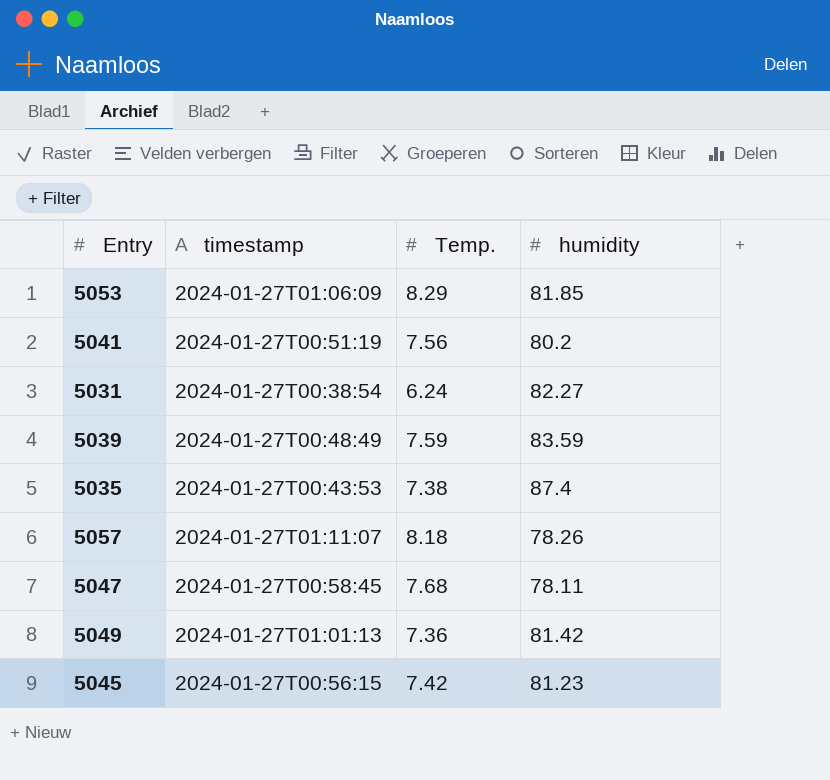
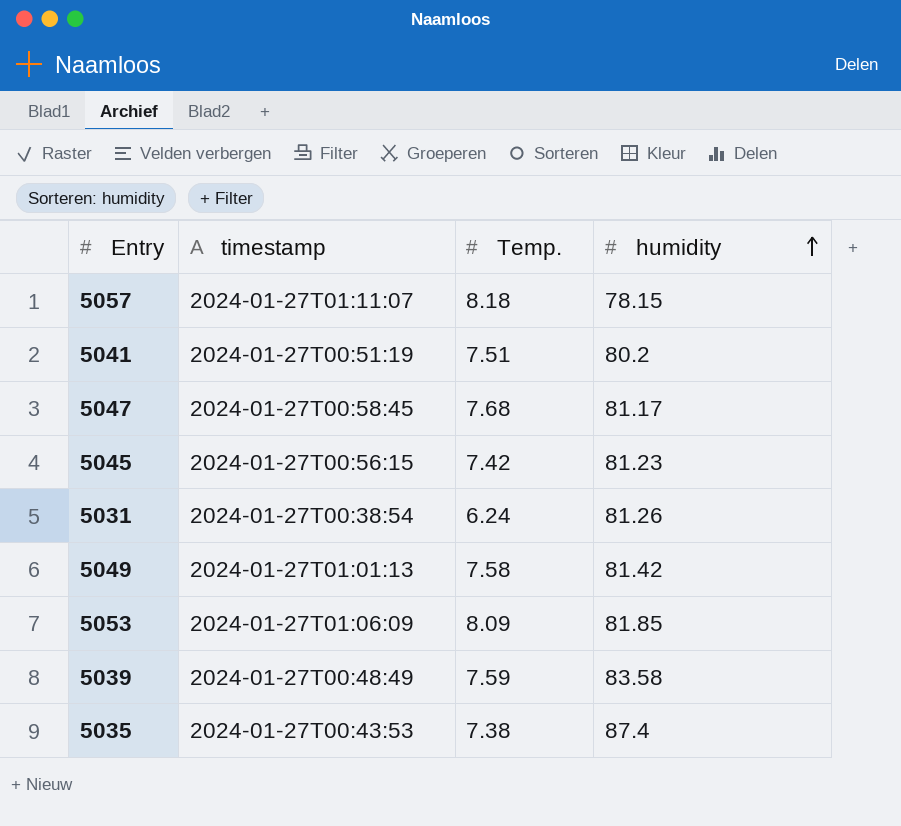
row order: none -> humidity ascending
5057 | humidity: 78.26 -> 78.15
5041 | Temp.: 7.56 -> 7.51
5047 | humidity: 78.11 -> 81.17
5031 | humidity: 82.27 -> 81.26
5049 | Temp.: 7.36 -> 7.58
5053 | Temp.: 8.29 -> 8.09
5039 | humidity: 83.59 -> 83.58

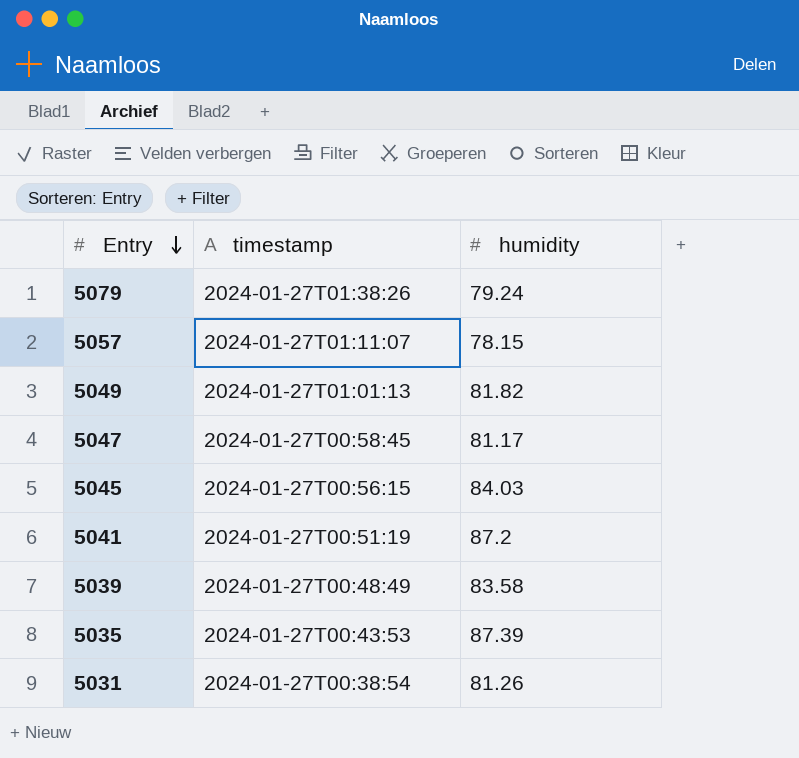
row order: humidity ascending -> Entry descending
column Temp. | position: 3 -> none
row 5053: 2024-01-27T01:06:09 | 8.09 | 81.85 -> none
row 5079: none -> 2024-01-27T01:38:26 | 79.24
5049 | humidity: 81.42 -> 81.82
5045 | humidity: 81.23 -> 84.03
5041 | humidity: 80.2 -> 87.2
5035 | humidity: 87.4 -> 87.39

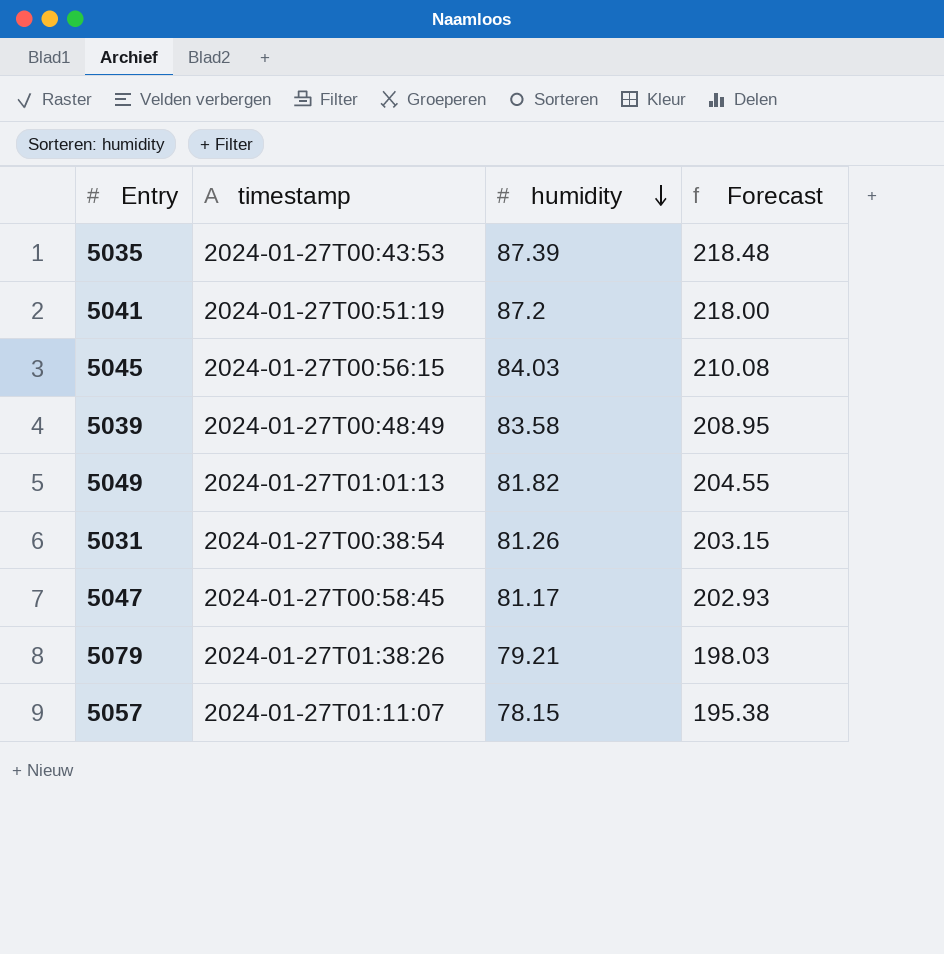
row order: Entry descending -> humidity descending
column Forecast | formula: none -> [humidity] * 2.5
5079 | humidity: 79.24 -> 79.21

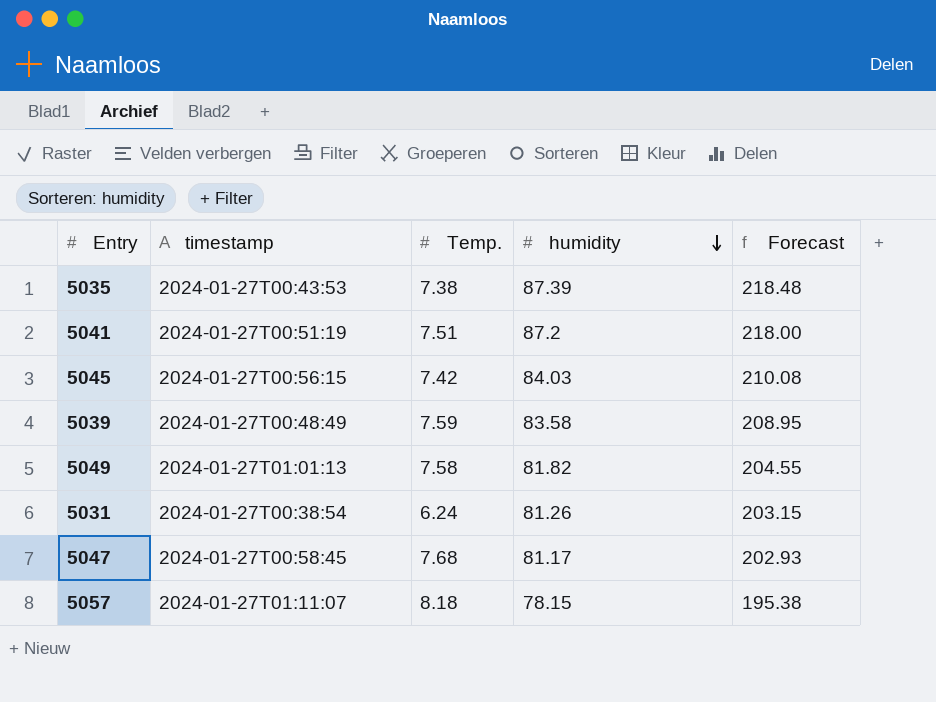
column Temp. | position: none -> 3
row 5079: 2024-01-27T01:38:26 | 79.21 | 198.03 -> none

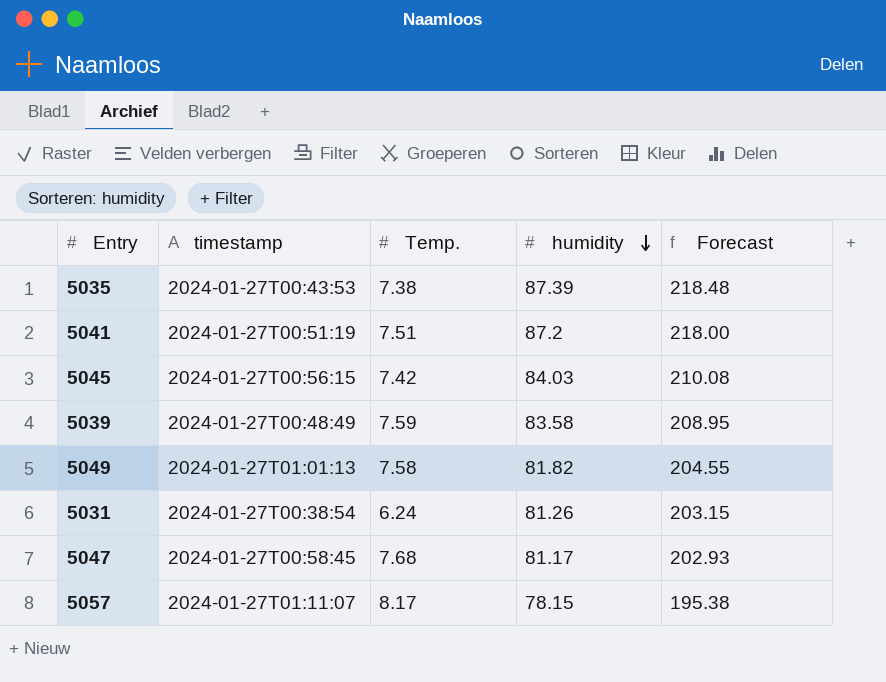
5057 | Temp.: 8.18 -> 8.17

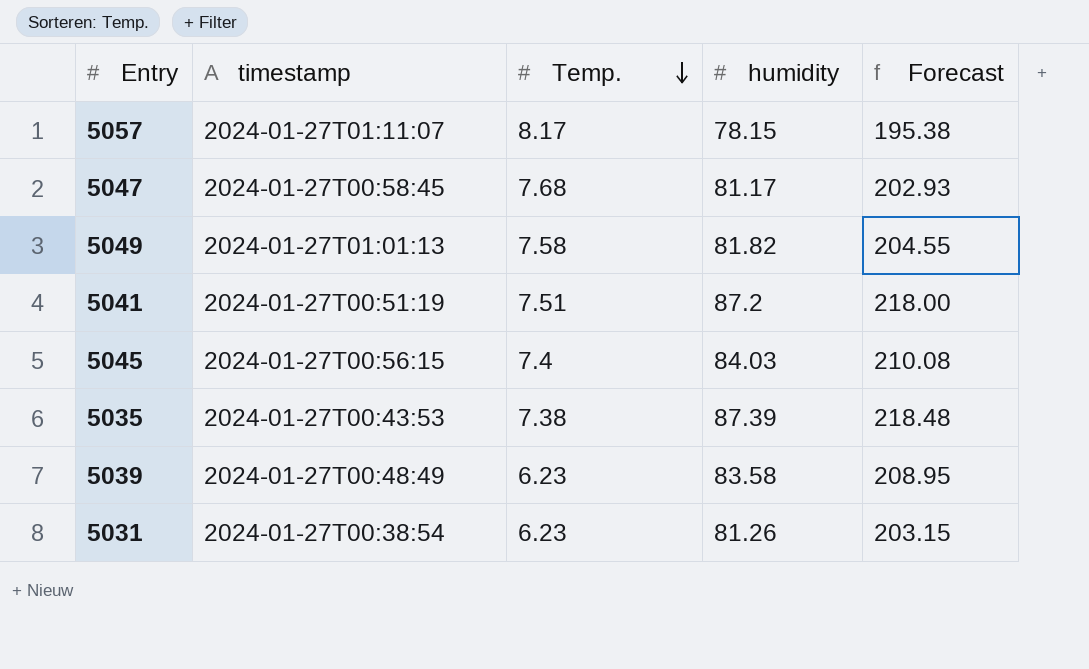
row order: humidity descending -> Temp. descending
5045 | Temp.: 7.42 -> 7.4
5039 | Temp.: 7.59 -> 6.23
5031 | Temp.: 6.24 -> 6.23

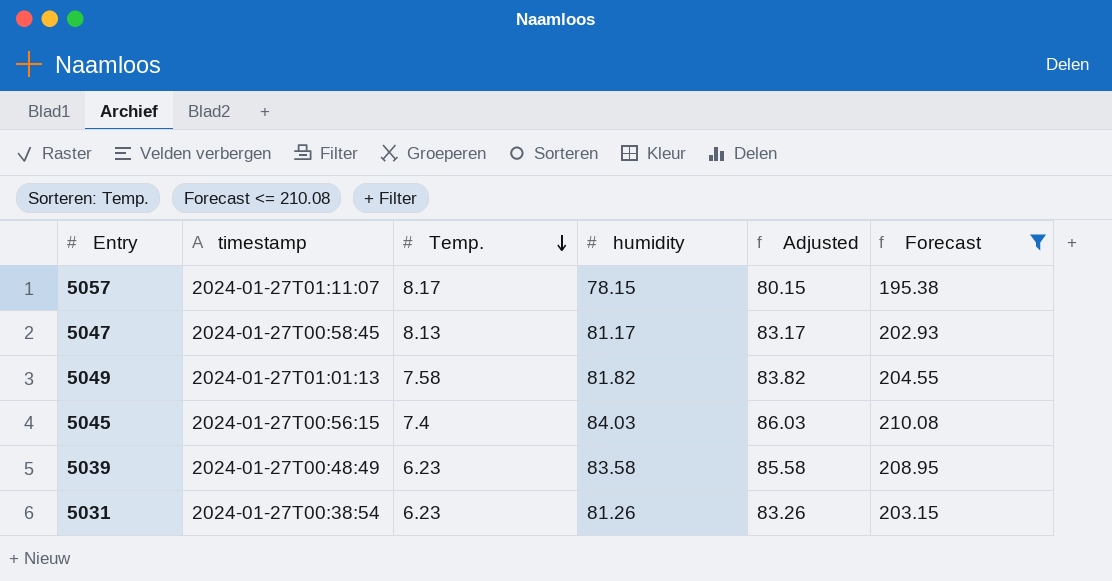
filter: none -> Forecast <= 210.08
column Adjusted | formula: none -> [humidity] + 2
5047 | Temp.: 7.68 -> 8.13

